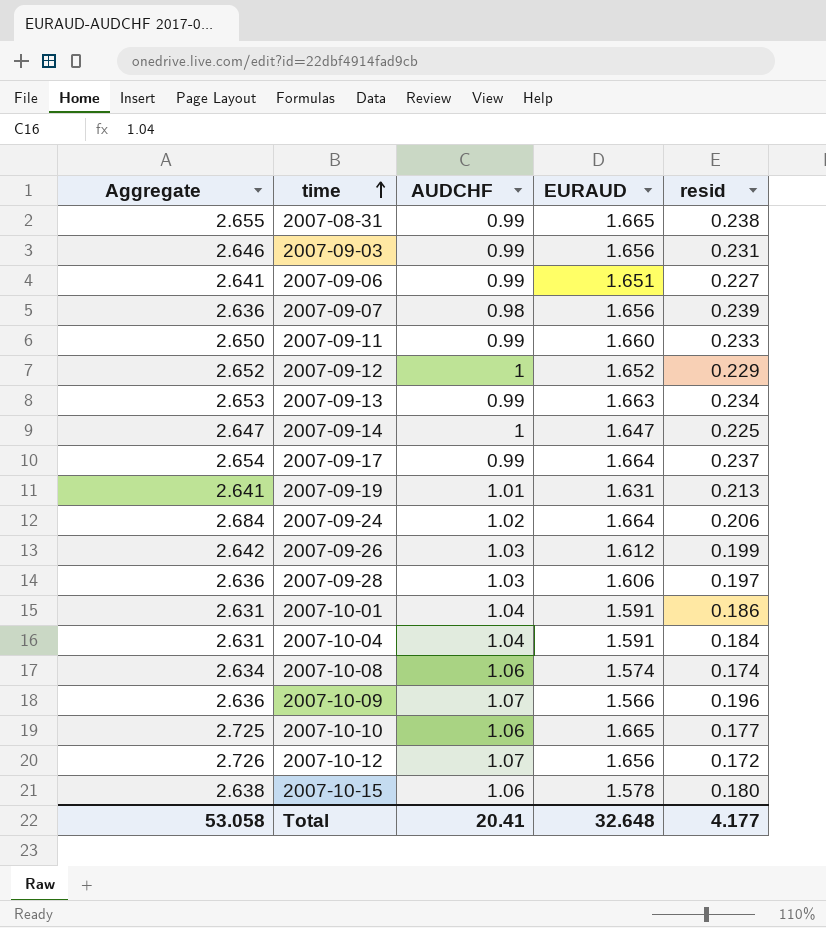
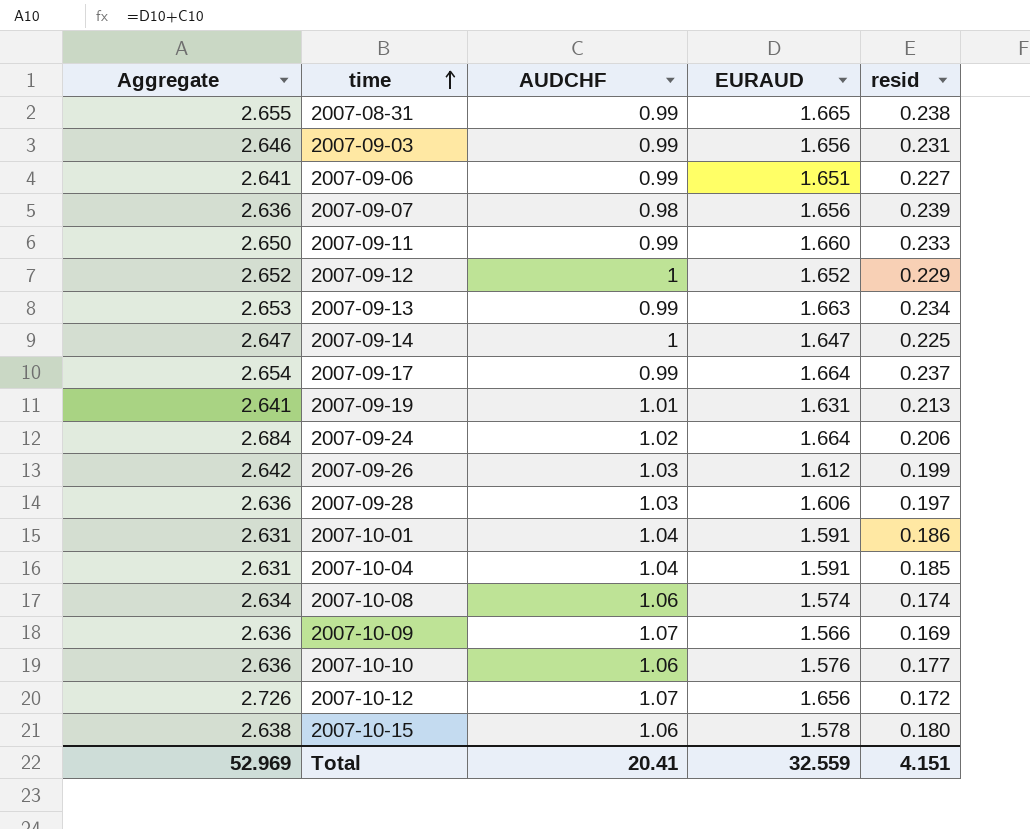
2007-10-04 | resid: 0.184 -> 0.185
2007-10-09 | resid: 0.196 -> 0.169
2007-10-10 | Aggregate: 2.725 -> 2.636
2007-10-10 | EURAUD: 1.665 -> 1.576
Total | Aggregate: 53.058 -> 52.969
Total | EURAUD: 32.648 -> 32.559
Total | resid: 4.177 -> 4.151

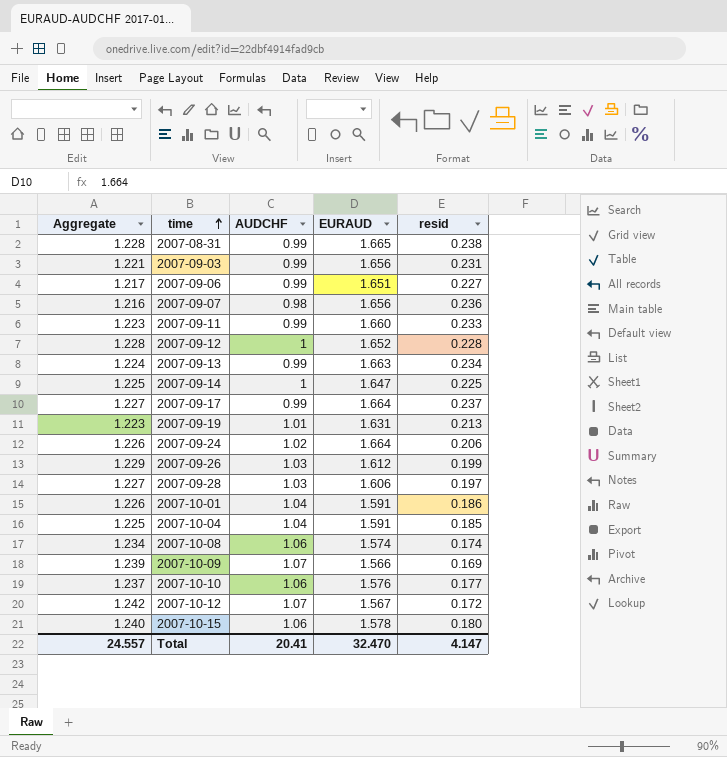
column Aggregate | formula: [AUDCHF] + [EURAUD] -> [AUDCHF] + [resid]
2007-09-07 | resid: 0.239 -> 0.236
2007-09-12 | resid: 0.229 -> 0.228
2007-10-12 | EURAUD: 1.656 -> 1.567
Total | Aggregate: 52.969 -> 24.557
Total | EURAUD: 32.559 -> 32.470
Total | resid: 4.151 -> 4.147

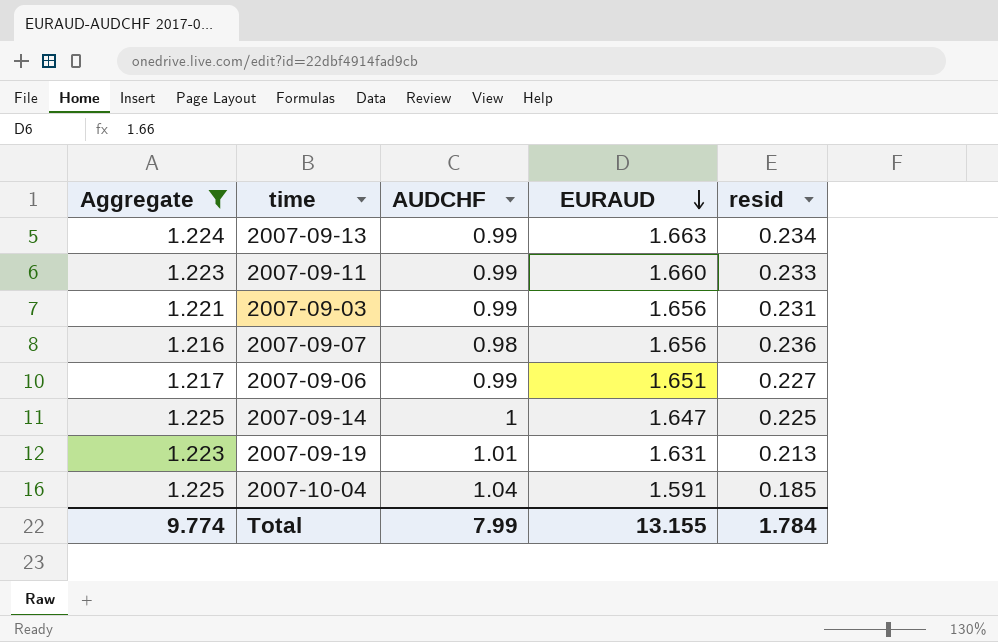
filter: none -> Aggregate <= 1.225
row order: time ascending -> EURAUD descending
Total | Aggregate: 24.557 -> 9.774
Total | AUDCHF: 20.41 -> 7.99
Total | EURAUD: 32.470 -> 13.155
Total | resid: 4.147 -> 1.784

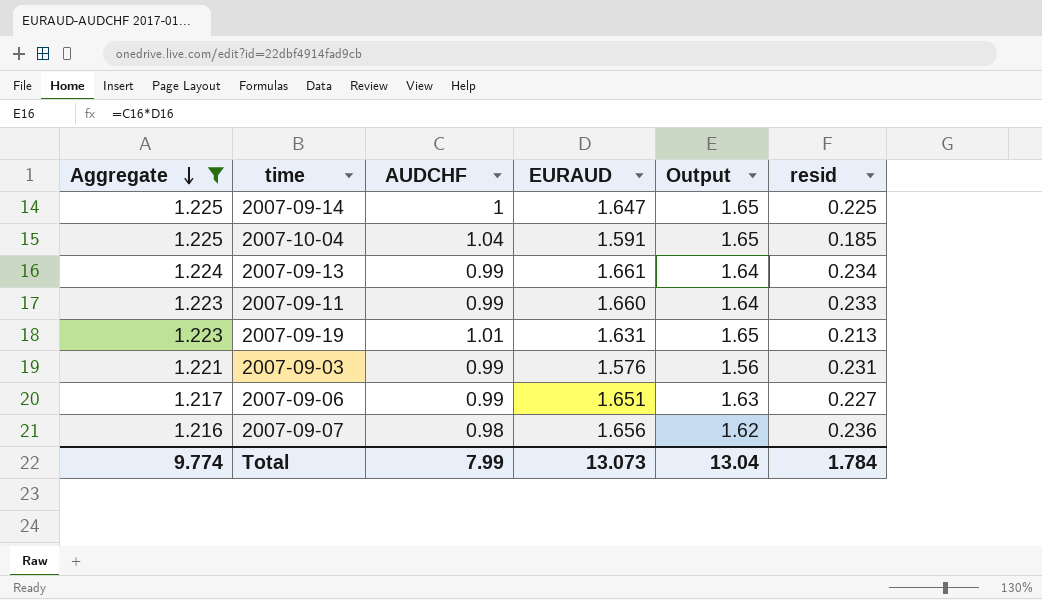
row order: EURAUD descending -> Aggregate descending
column Output | formula: none -> [AUDCHF] * [EURAUD]
2007-09-13 | EURAUD: 1.663 -> 1.661
2007-09-03 | EURAUD: 1.656 -> 1.576
Total | EURAUD: 13.155 -> 13.073

